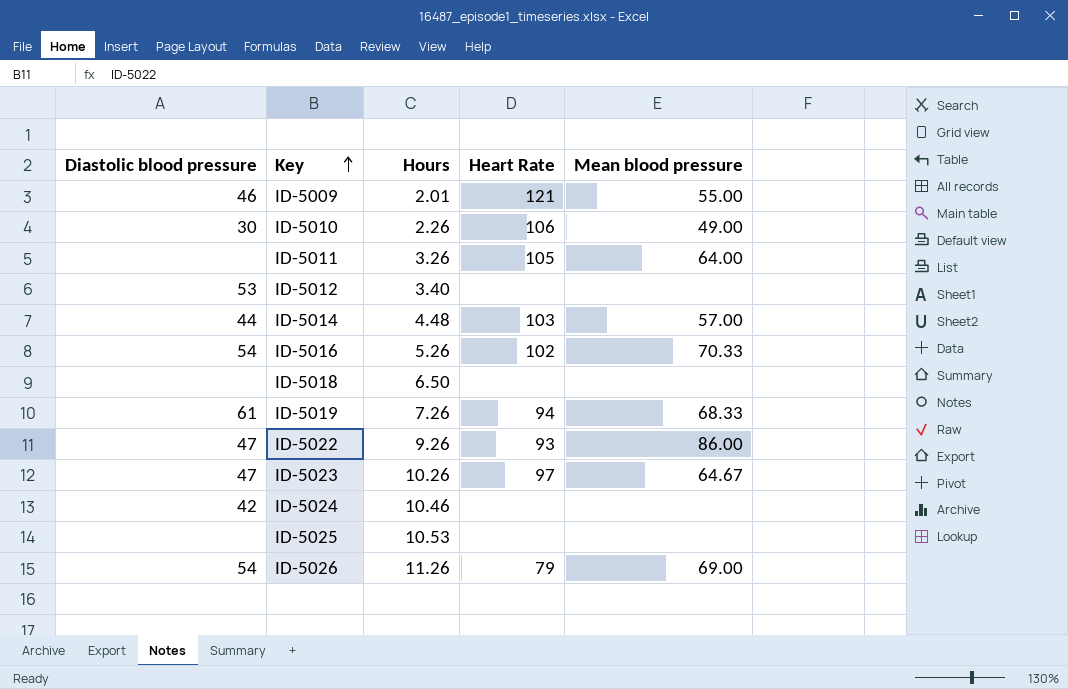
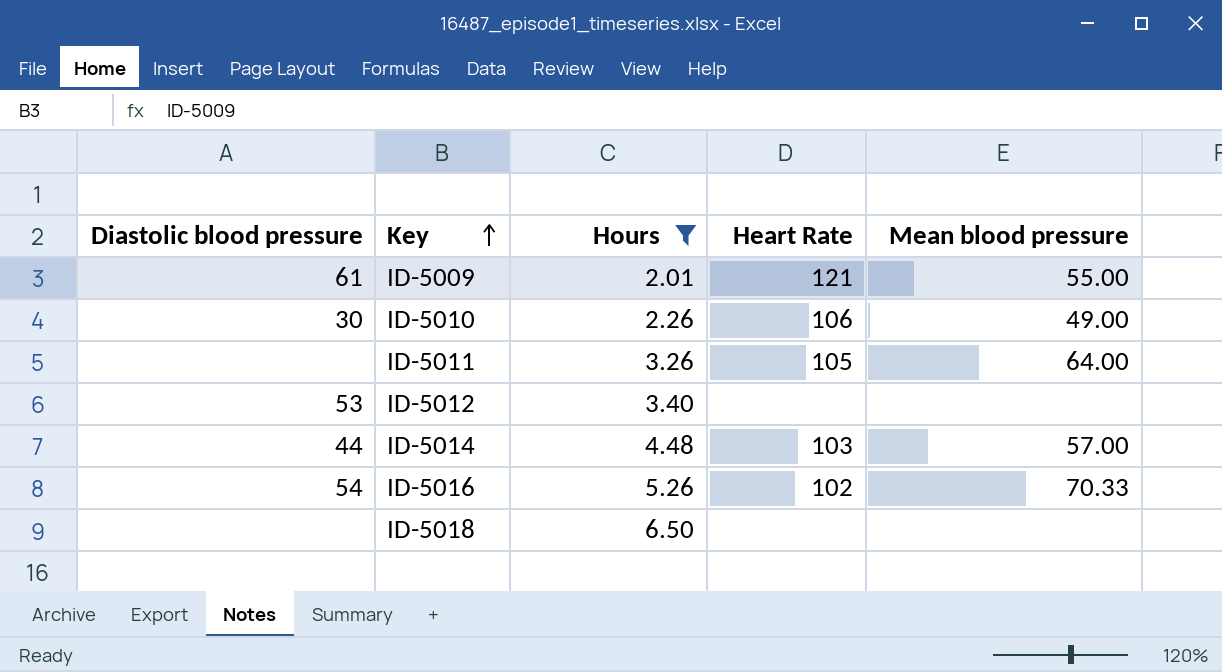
filter: none -> Hours <= 6.50
ID-5009 | Diastolic blood pressure: 46 -> 61

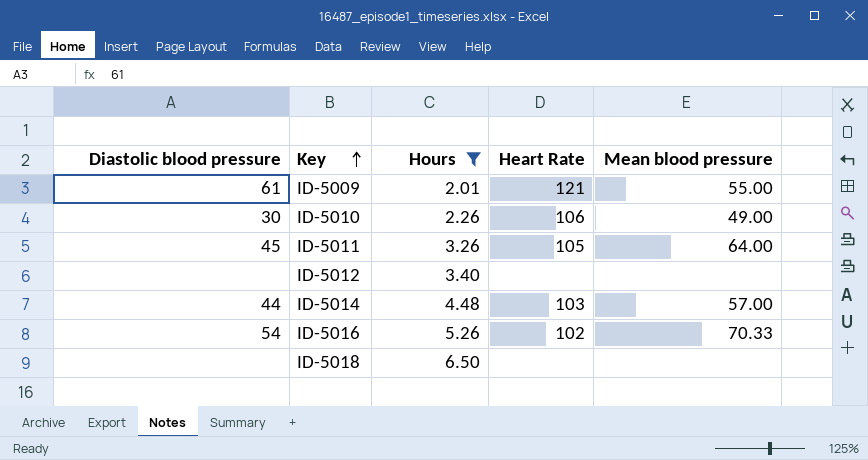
ID-5011 | Diastolic blood pressure: none -> 45
ID-5012 | Diastolic blood pressure: 53 -> none

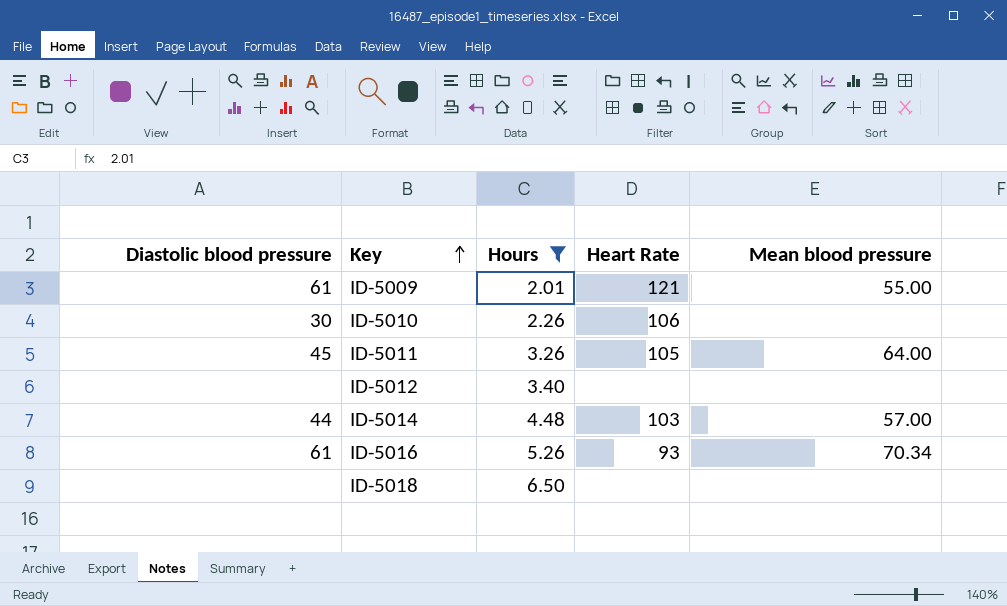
ID-5010 | Mean blood pressure: 49.00 -> none
ID-5016 | Diastolic blood pressure: 54 -> 61
ID-5016 | Heart Rate: 102 -> 93
ID-5016 | Mean blood pressure: 70.33 -> 70.34

